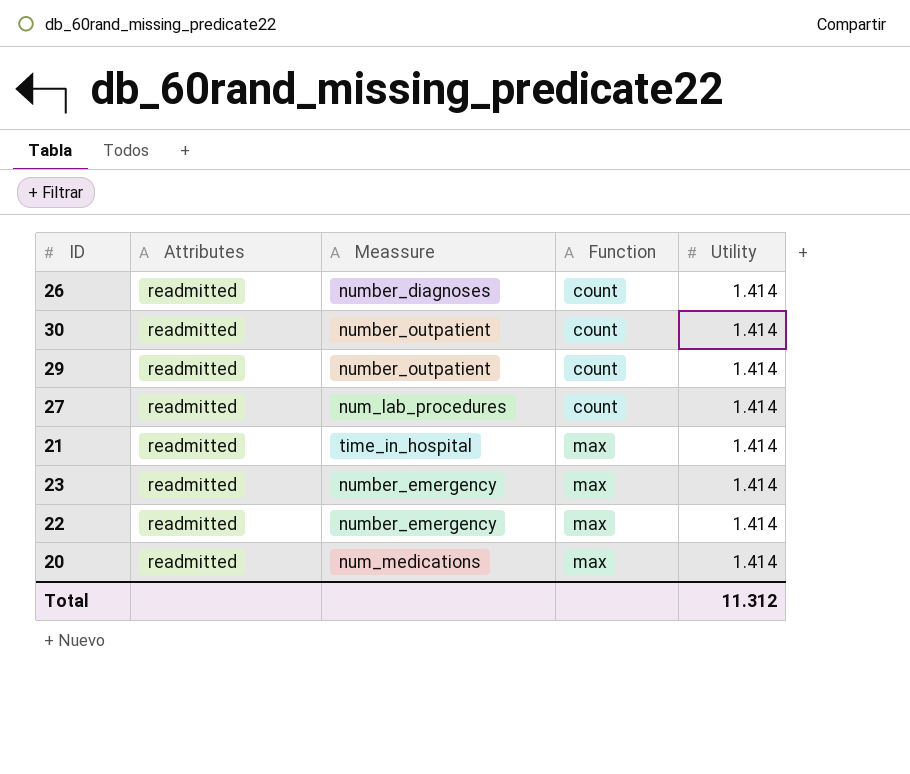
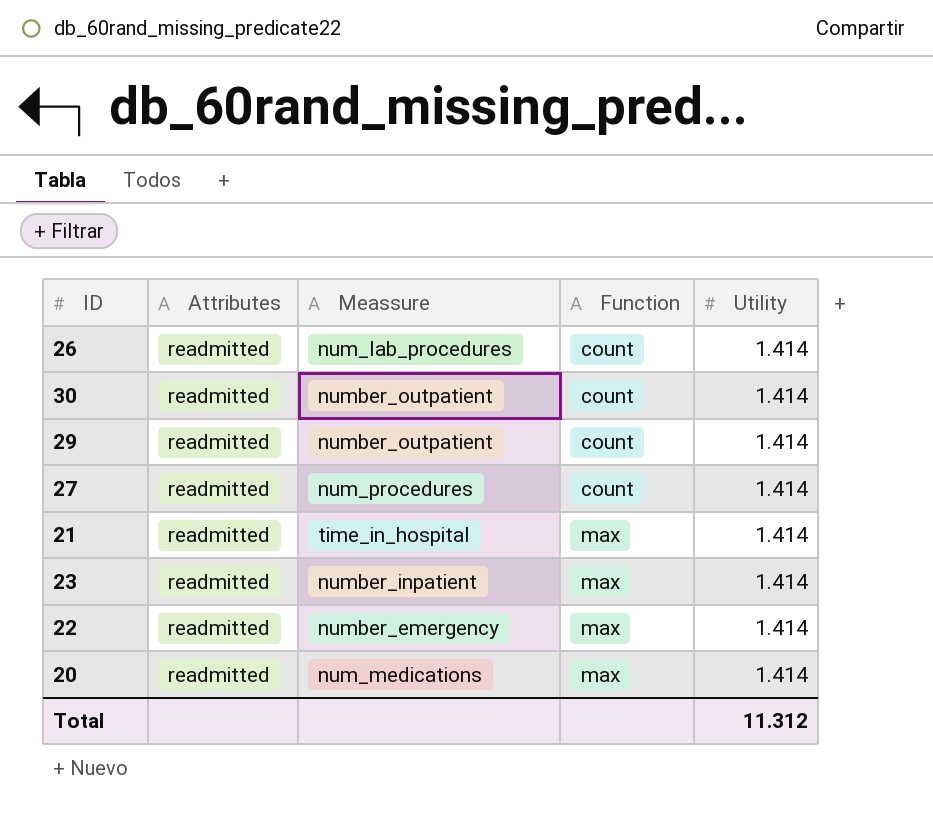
26 | Meassure: number_diagnoses -> num_lab_procedures
27 | Meassure: num_lab_procedures -> num_procedures
23 | Meassure: number_emergency -> number_inpatient

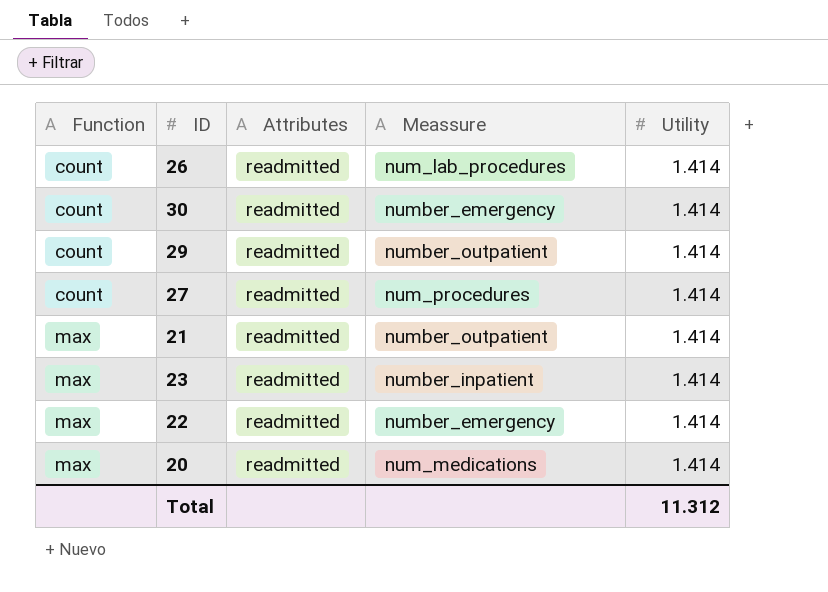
column Function | position: 4 -> 1
30 | Meassure: number_outpatient -> number_emergency
21 | Meassure: time_in_hospital -> number_outpatient

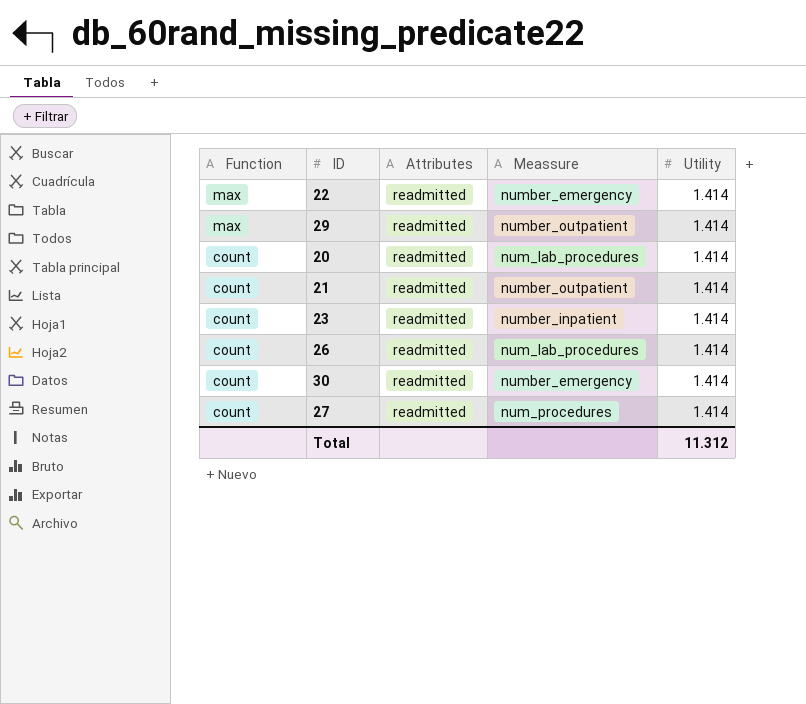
row order: Function ascending -> Function descending
29 | Function: count -> max
20 | Function: max -> count
20 | Meassure: num_medications -> num_lab_procedures
21 | Function: max -> count
23 | Function: max -> count

